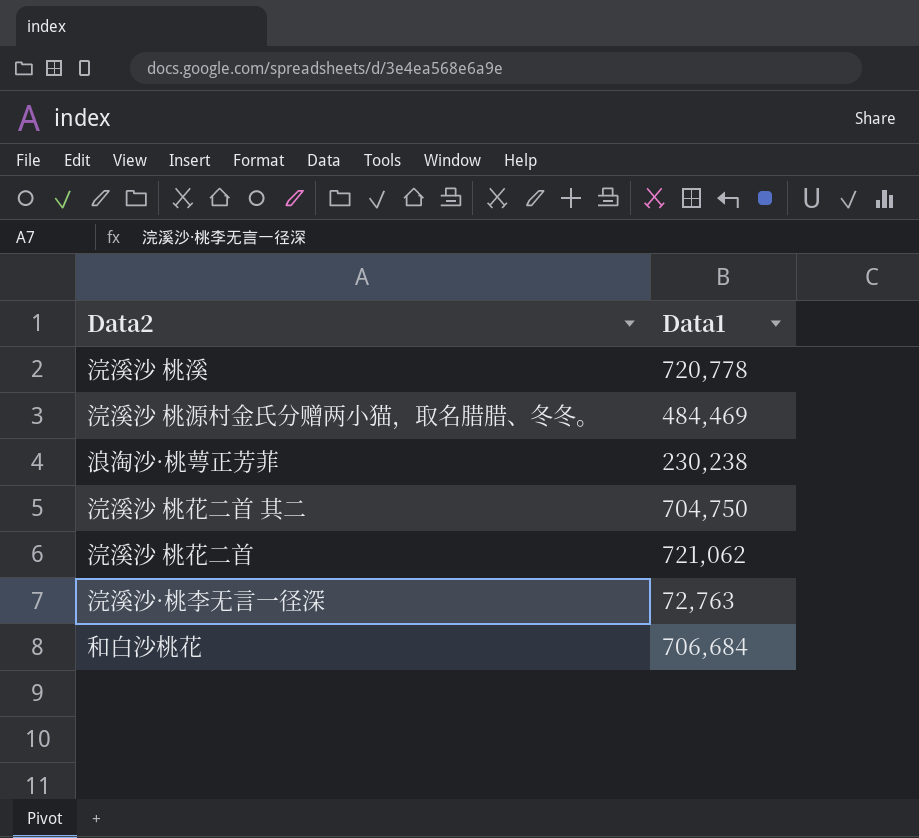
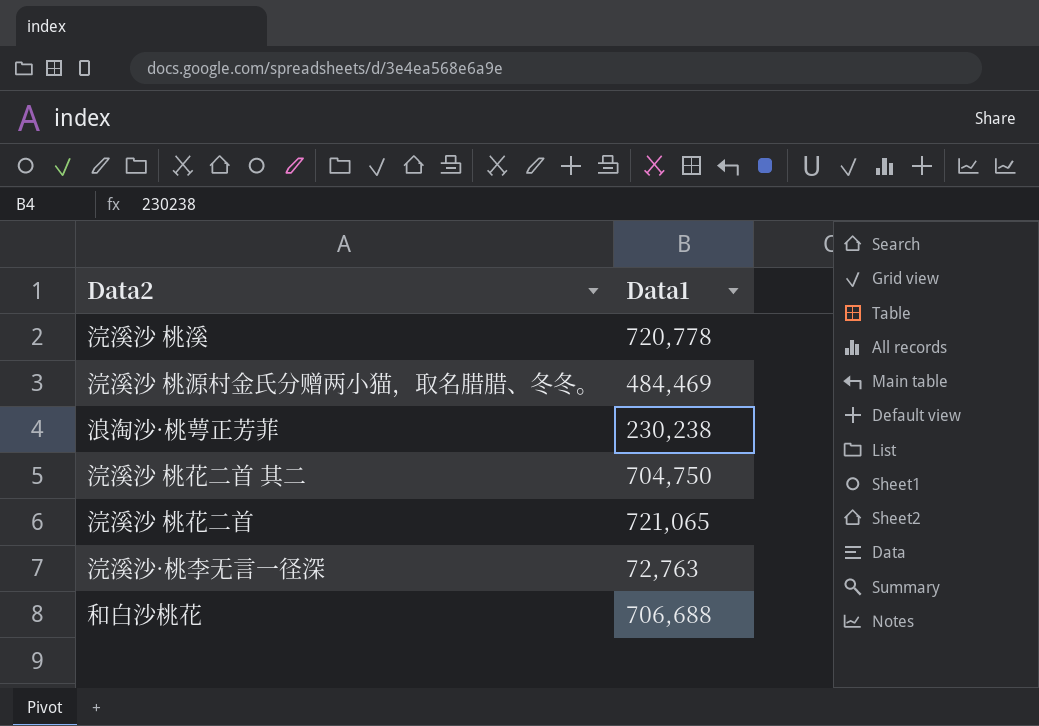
浣溪沙 桃花二首 | Data1: 721,062 -> 721,065
和白沙桃花 | Data1: 706,684 -> 706,688

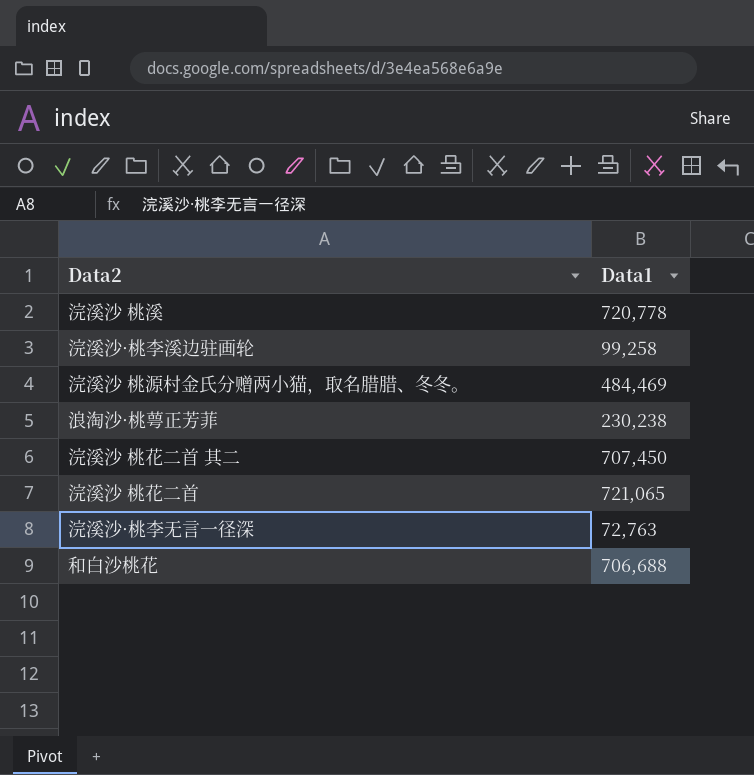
row 浣溪沙·桃李溪边驻画轮: none -> 99,258
浣溪沙 桃花二首 其二 | Data1: 704,750 -> 707,450

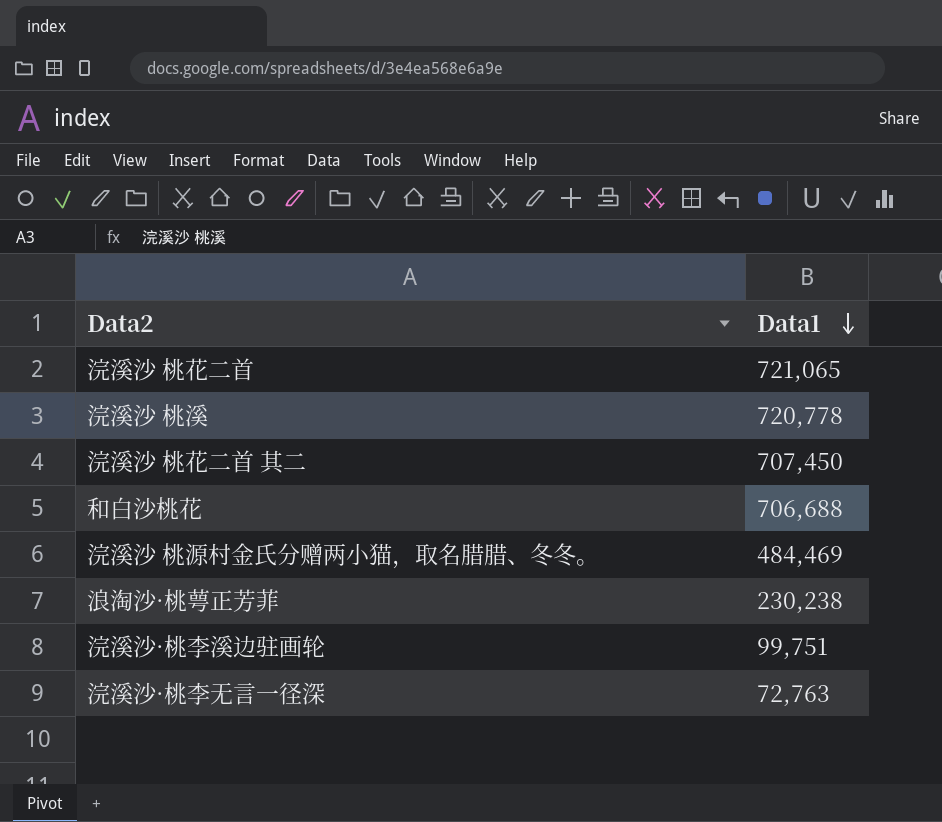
row order: none -> Data1 descending
浣溪沙·桃李溪边驻画轮 | Data1: 99,258 -> 99,751

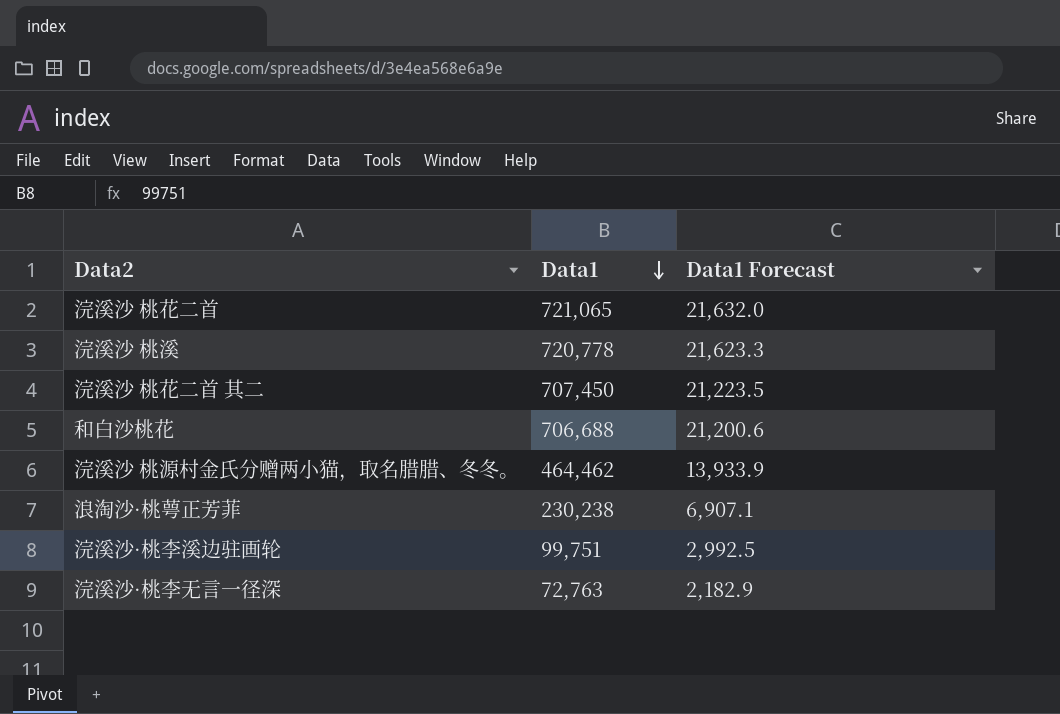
column Data1 Forecast | formula: none -> [Data1] * 0.03
浣溪沙 桃源村金氏分赠两小猫，取名腊腊、冬冬。 | Data1: 484,469 -> 464,462

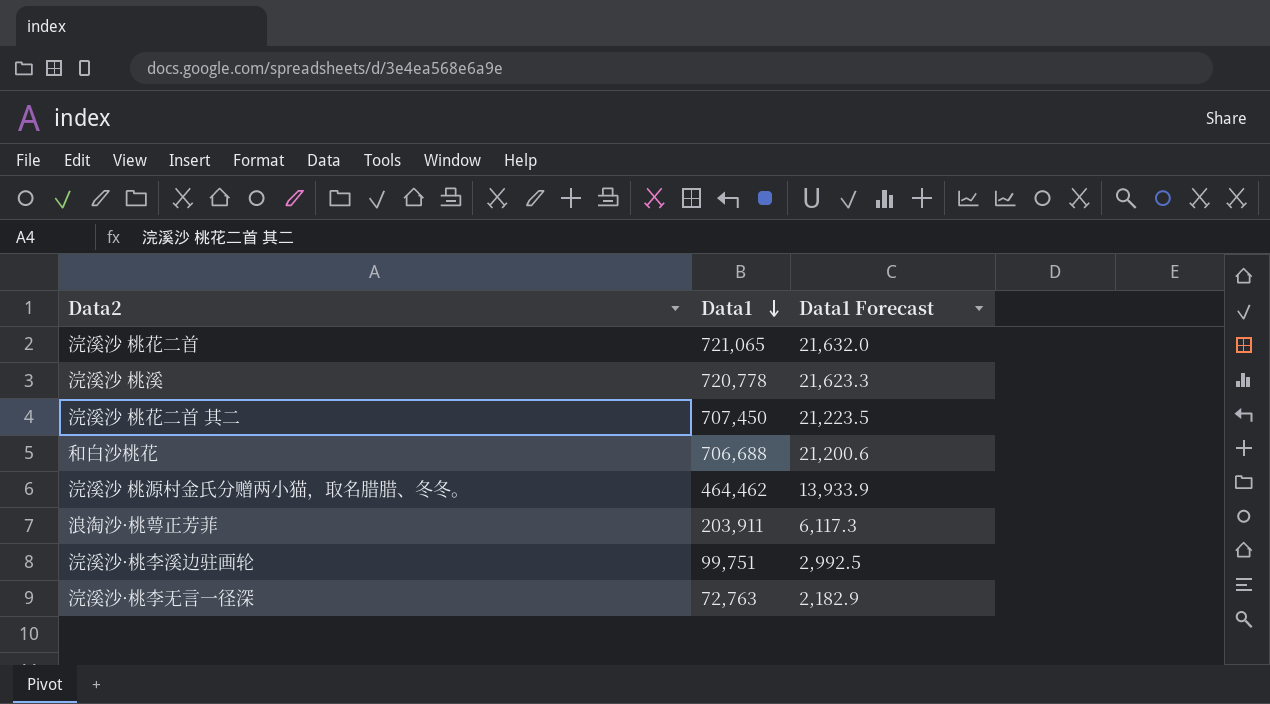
浪淘沙·桃萼正芳菲 | Data1: 230,238 -> 203,911
浪淘沙·桃萼正芳菲 | Data1 Forecast: 6,907.1 -> 6,117.3

